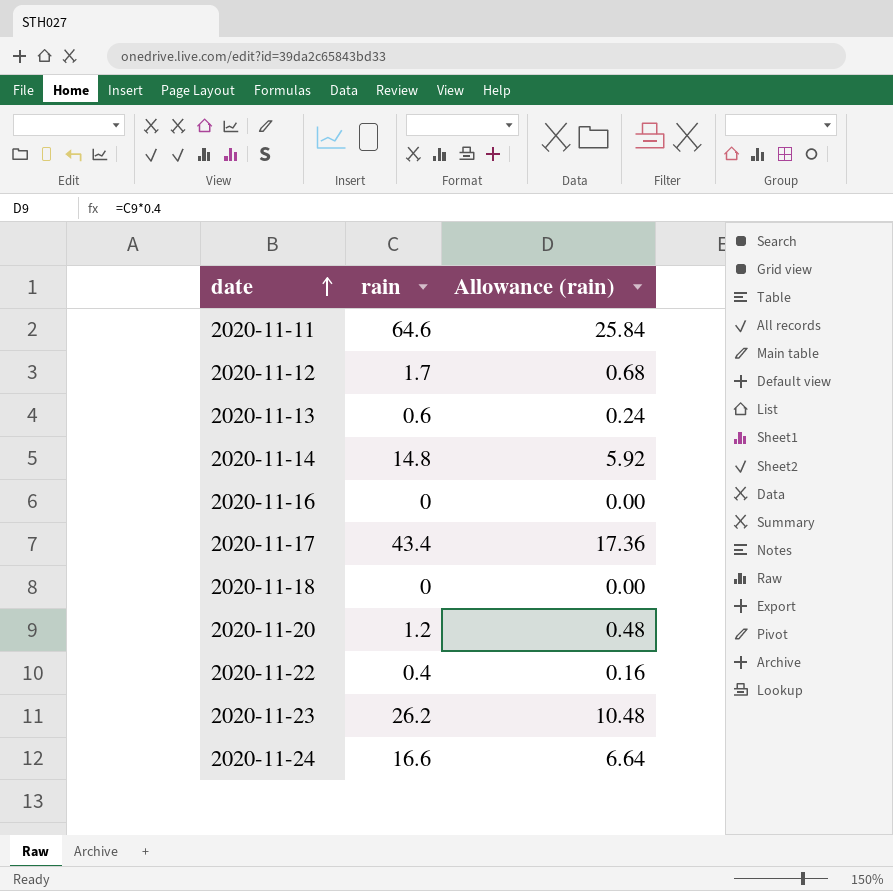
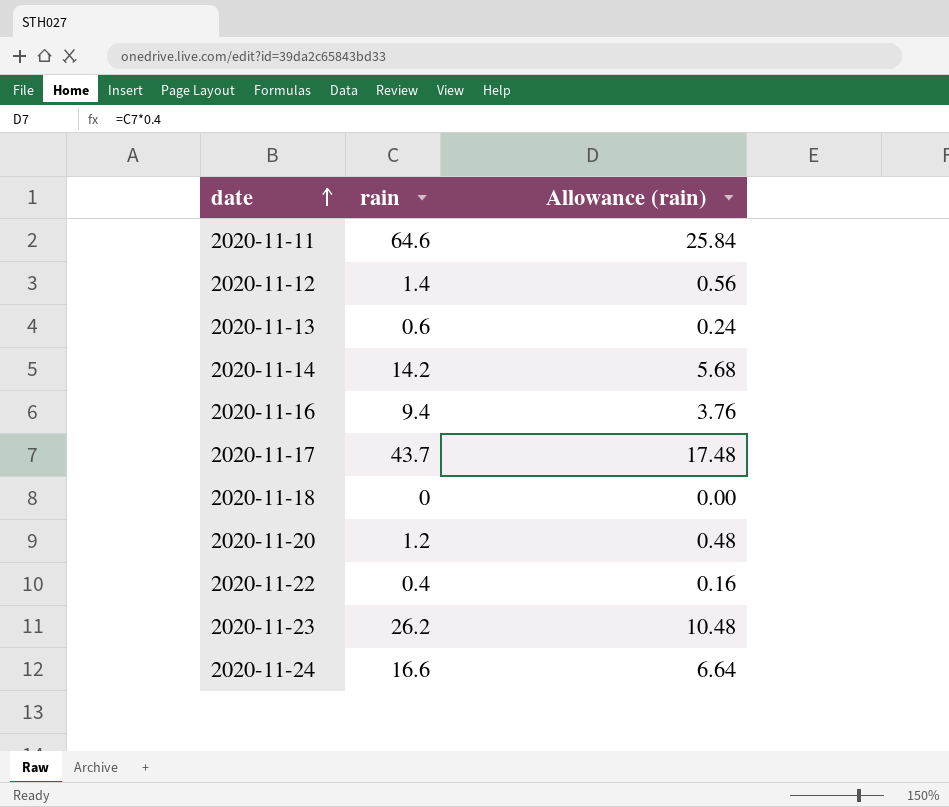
2020-11-12 | rain: 1.7 -> 1.4
2020-11-12 | Allowance (rain): 0.68 -> 0.56
2020-11-14 | rain: 14.8 -> 14.2
2020-11-14 | Allowance (rain): 5.92 -> 5.68
2020-11-16 | rain: 0 -> 9.4
2020-11-16 | Allowance (rain): 0.00 -> 3.76
2020-11-17 | rain: 43.4 -> 43.7
2020-11-17 | Allowance (rain): 17.36 -> 17.48

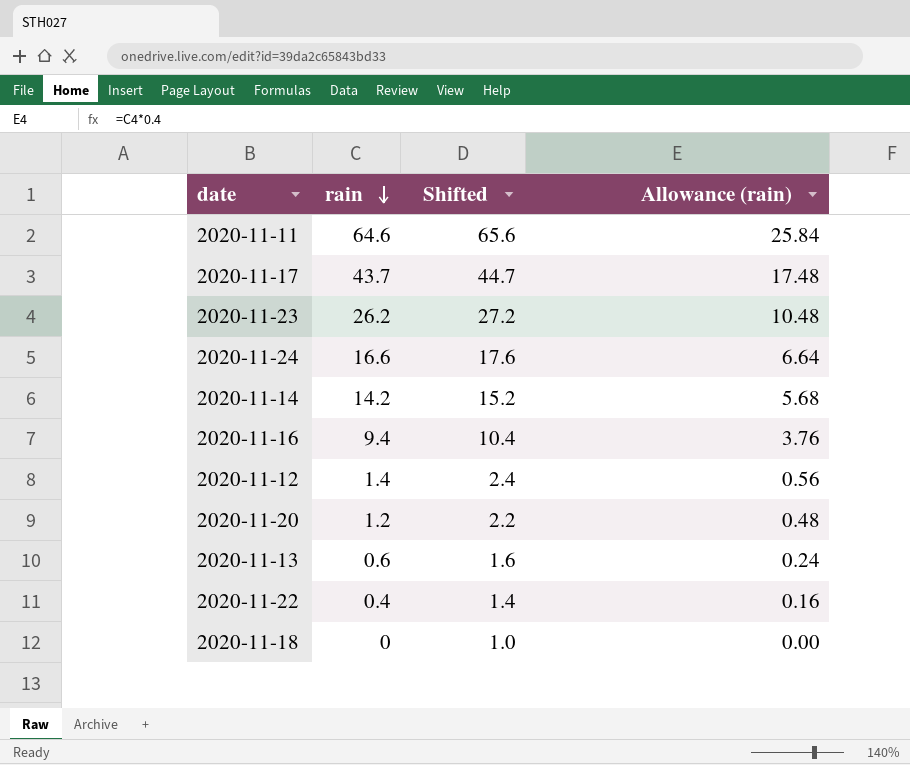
row order: date ascending -> rain descending
column Shifted | formula: none -> [rain] + 1

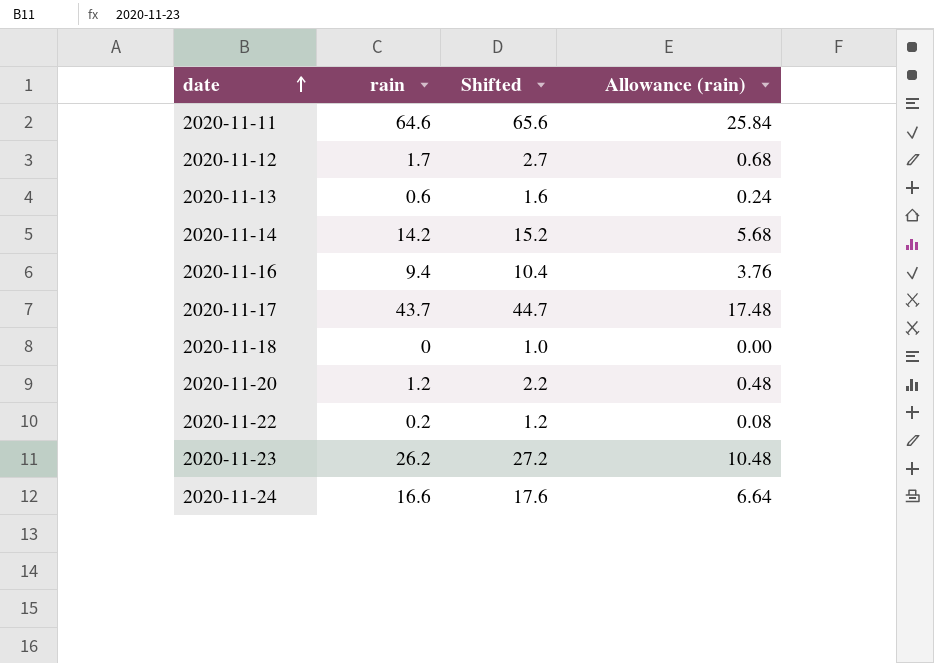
row order: rain descending -> date ascending
2020-11-12 | rain: 1.4 -> 1.7
2020-11-12 | Shifted: 2.4 -> 2.7
2020-11-12 | Allowance (rain): 0.56 -> 0.68
2020-11-22 | rain: 0.4 -> 0.2
2020-11-22 | Shifted: 1.4 -> 1.2
2020-11-22 | Allowance (rain): 0.16 -> 0.08

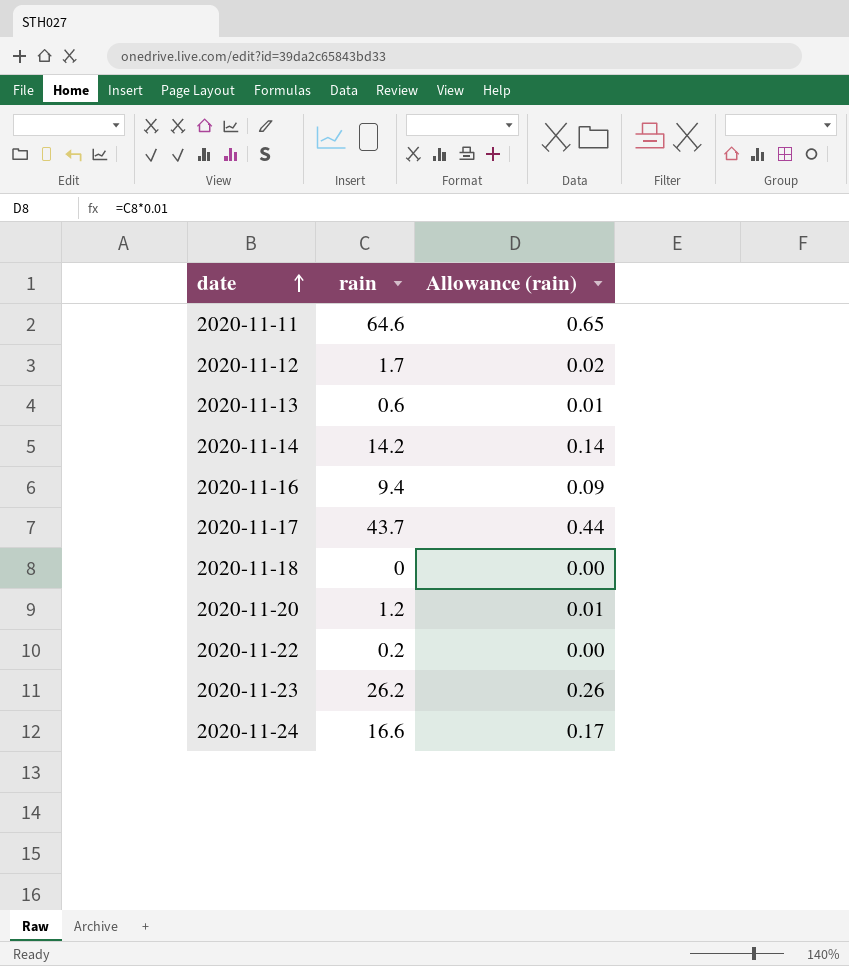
column Shifted | formula: [rain] + 1 -> none
column Allowance (rain) | formula: [rain] * 0.4 -> [rain] * 0.01

